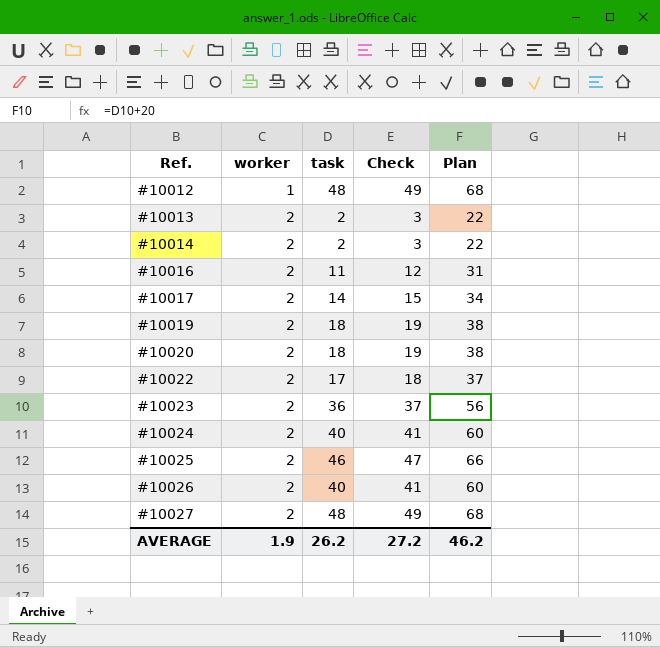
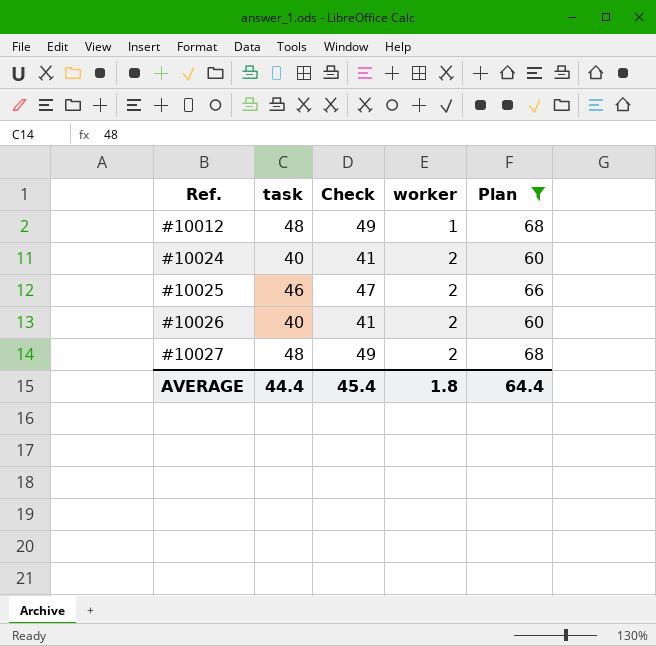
filter: none -> Plan >= 60
column worker | position: 2 -> 4
AVERAGE | task: 26.2 -> 44.4
AVERAGE | Check: 27.2 -> 45.4
AVERAGE | worker: 1.9 -> 1.8
AVERAGE | Plan: 46.2 -> 64.4

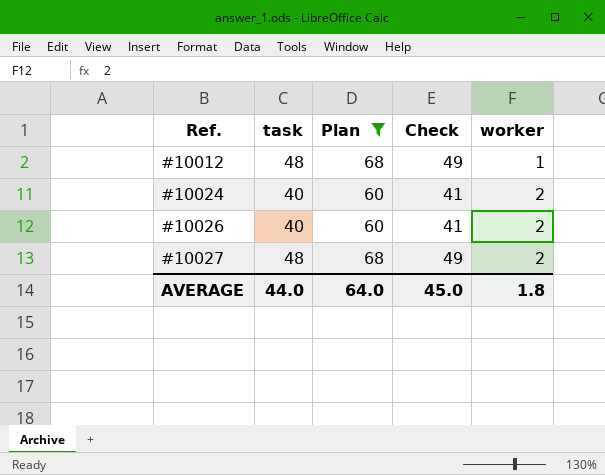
column Plan | position: 5 -> 3
row #10025: 46 | 47 | 2 | 66 -> none
AVERAGE | task: 44.4 -> 44.0
AVERAGE | Plan: 64.4 -> 64.0
AVERAGE | Check: 45.4 -> 45.0

